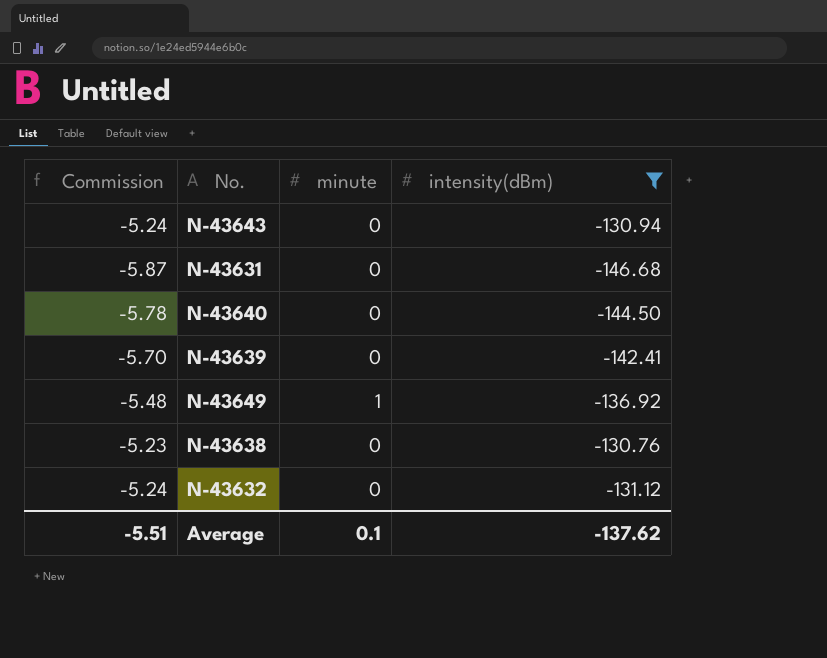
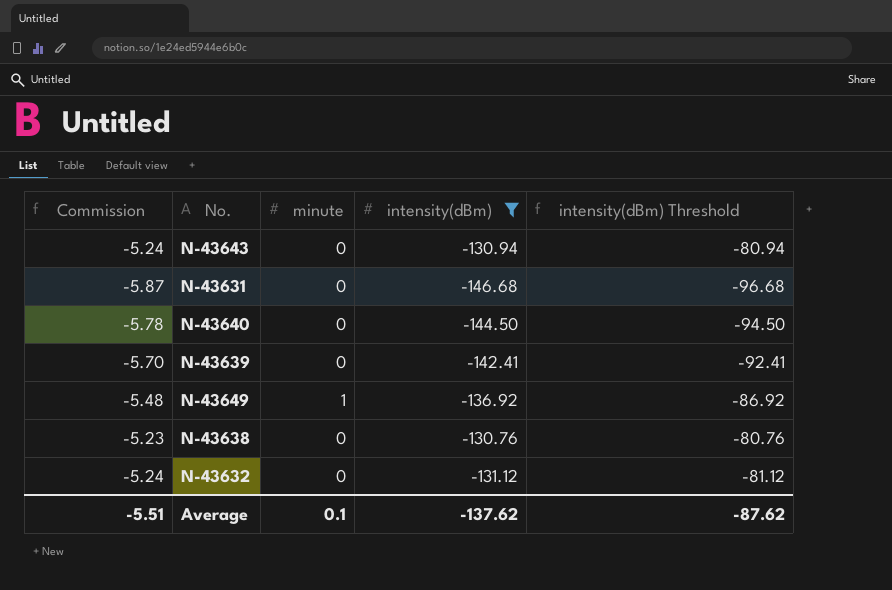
column intensity(dBm) Threshold | formula: none -> [intensity(dBm)] + 50

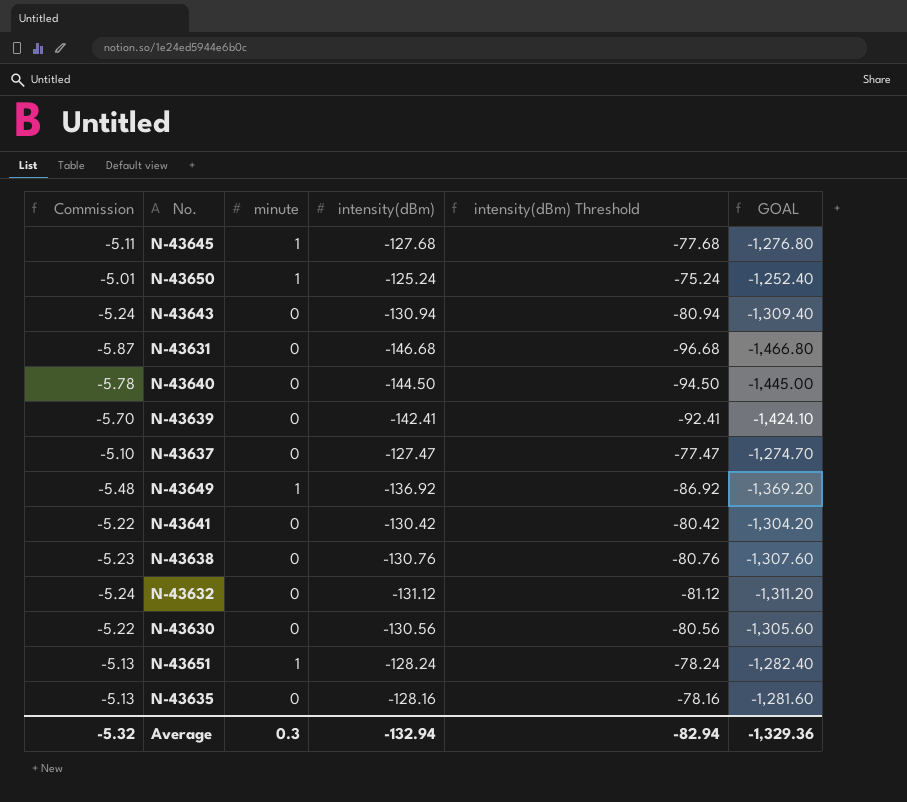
filter: intensity(dBm) <= -130.76 -> none
column GOAL | formula: none -> [intensity(dBm)] * 10
Average | Commission: -5.51 -> -5.32
Average | minute: 0.1 -> 0.3
Average | intensity(dBm): -137.62 -> -132.94
Average | intensity(dBm) Threshold: -87.62 -> -82.94

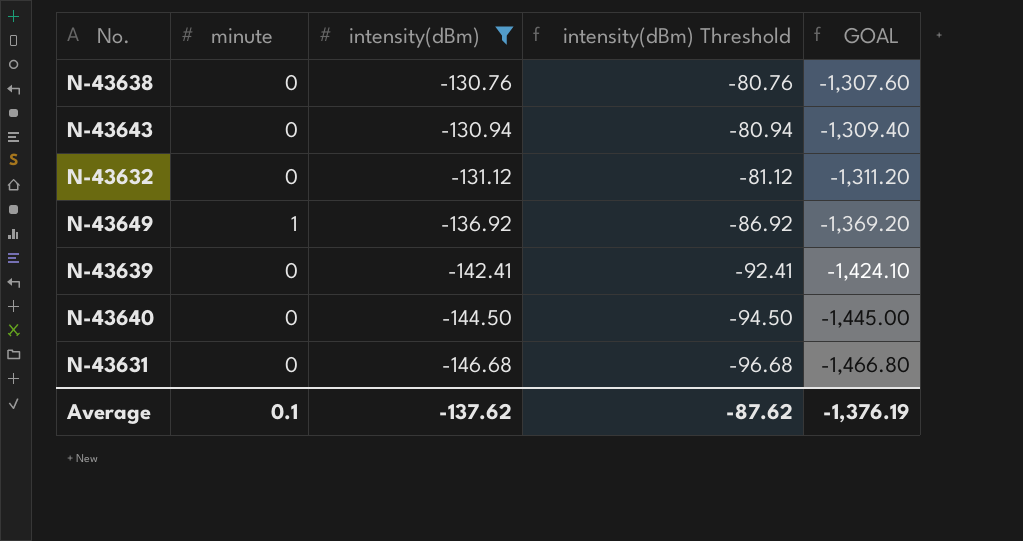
filter: none -> intensity(dBm) <= -130.76
row order: none -> intensity(dBm) descending
column Commission | formula: [intensity(dBm)] * 0.04 -> none
Average | minute: 0.3 -> 0.1
Average | intensity(dBm): -132.94 -> -137.62
Average | intensity(dBm) Threshold: -82.94 -> -87.62
Average | GOAL: -1,329.36 -> -1,376.19

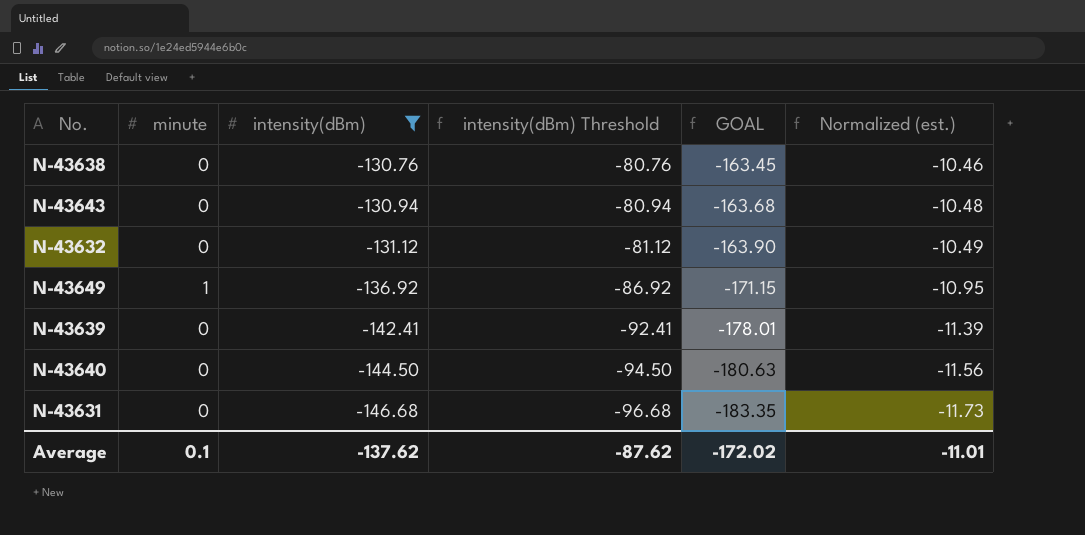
column GOAL | formula: [intensity(dBm)] * 10 -> [intensity(dBm)] * 1.25
column Normalized (est.) | formula: none -> [intensity(dBm)] * 0.08
Average | GOAL: -1,376.19 -> -172.02

